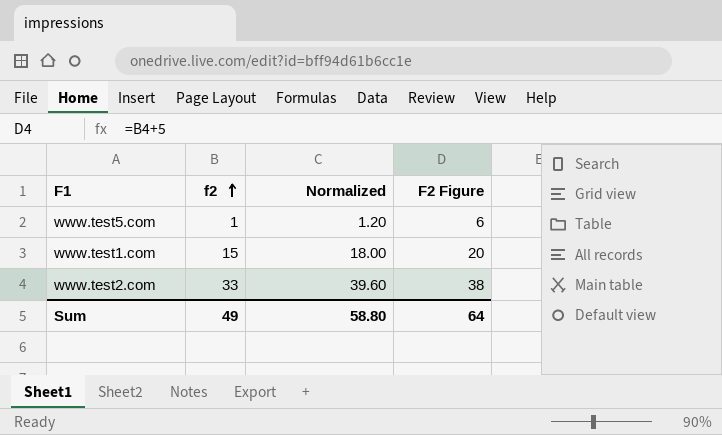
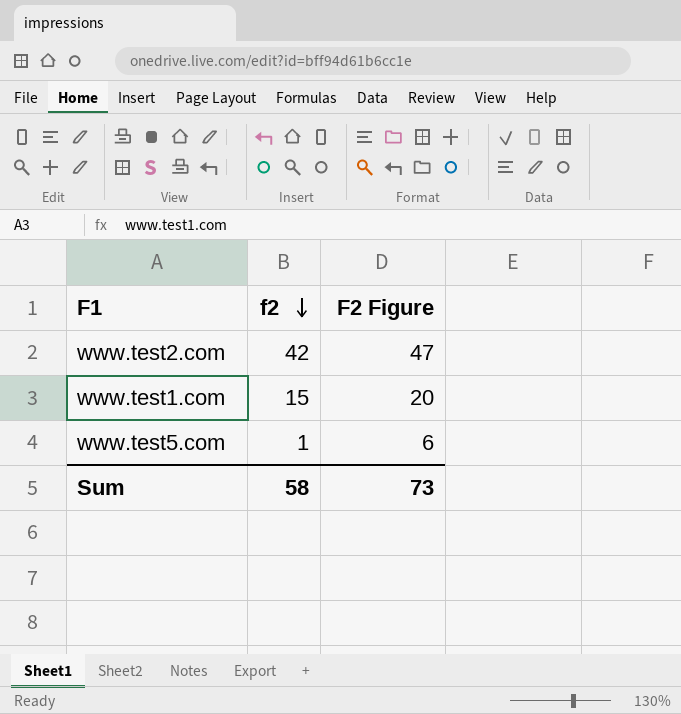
row order: f2 ascending -> f2 descending
column Normalized | formula: [f2] * 1.2 -> none
www.test2.com | f2: 33 -> 42
www.test2.com | F2 Figure: 38 -> 47
Sum | f2: 49 -> 58
Sum | F2 Figure: 64 -> 73

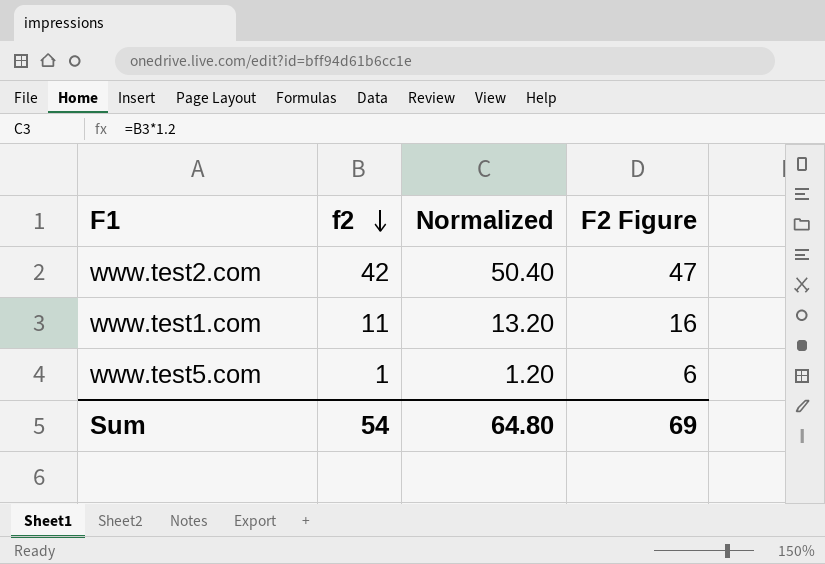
column Normalized | formula: none -> [f2] * 1.2
www.test1.com | f2: 15 -> 11
www.test1.com | F2 Figure: 20 -> 16
Sum | f2: 58 -> 54
Sum | F2 Figure: 73 -> 69

